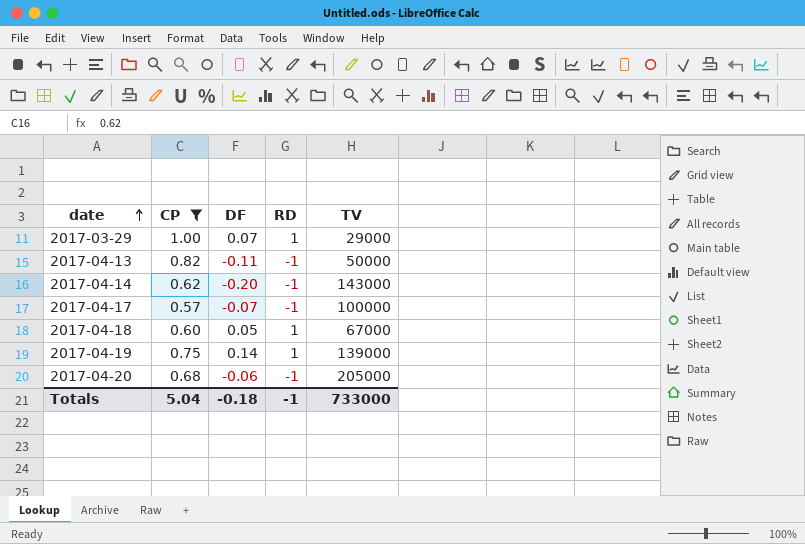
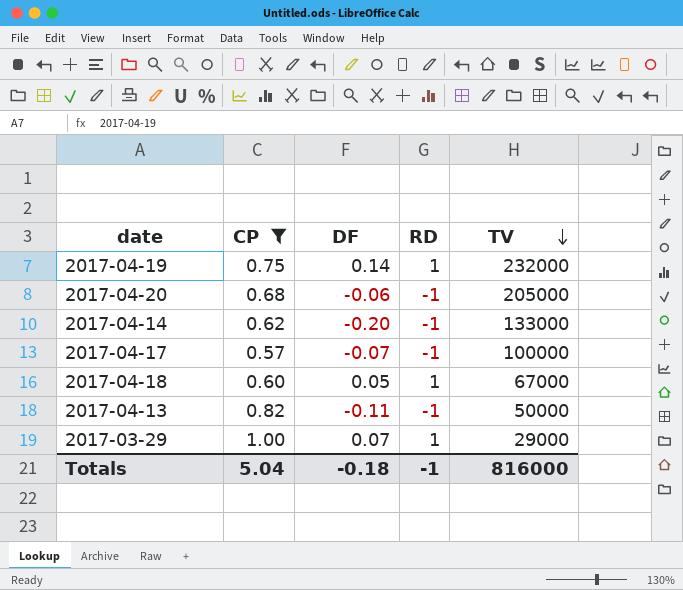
row order: date ascending -> TV descending
2017-04-19 | TV: 139000 -> 232000
2017-04-14 | TV: 143000 -> 133000
Totals | TV: 733000 -> 816000

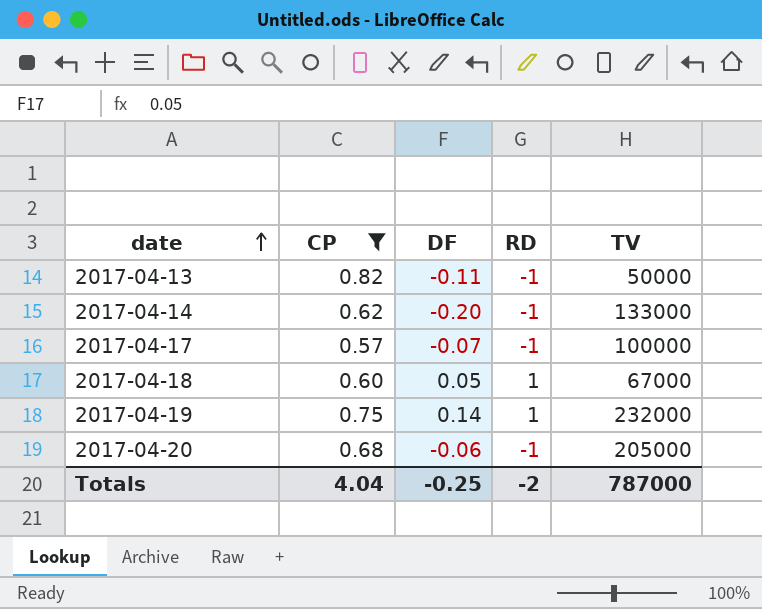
row order: TV descending -> date ascending
row 2017-03-29: 1.00 | 0.07 | 1 | 29000 -> none
Totals | CP: 5.04 -> 4.04
Totals | DF: -0.18 -> -0.25
Totals | RD: -1 -> -2
Totals | TV: 816000 -> 787000

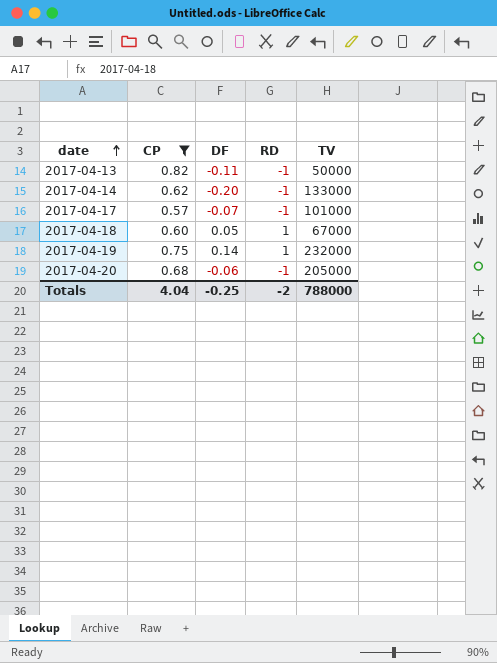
2017-04-17 | TV: 100000 -> 101000
Totals | TV: 787000 -> 788000

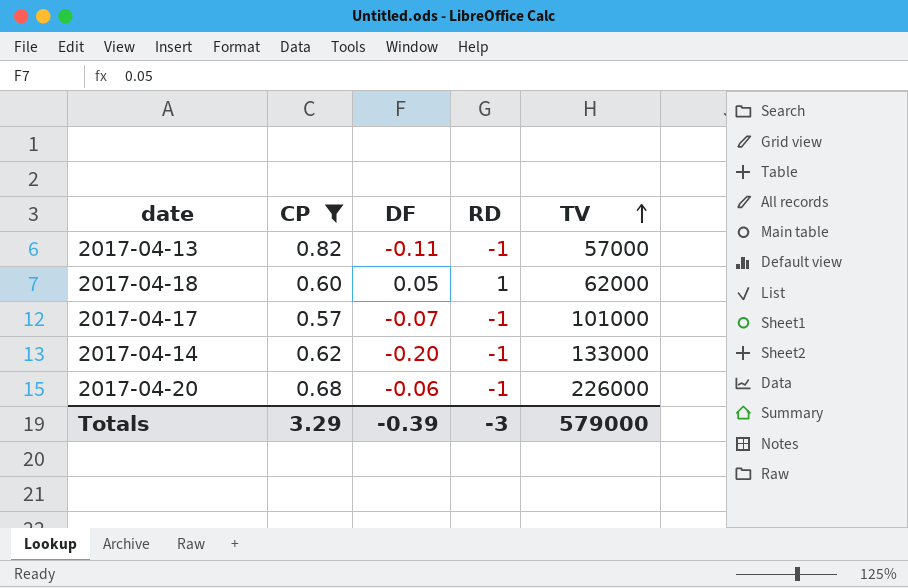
row order: date ascending -> TV ascending
row 2017-04-19: 0.75 | 0.14 | 1 | 232000 -> none
2017-04-13 | TV: 50000 -> 57000
2017-04-18 | TV: 67000 -> 62000
2017-04-20 | TV: 205000 -> 226000
Totals | CP: 4.04 -> 3.29
Totals | DF: -0.25 -> -0.39
Totals | RD: -2 -> -3
Totals | TV: 788000 -> 579000

